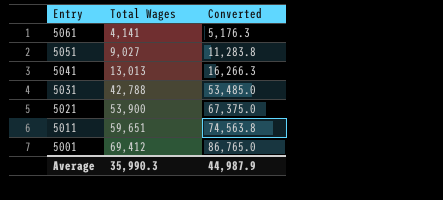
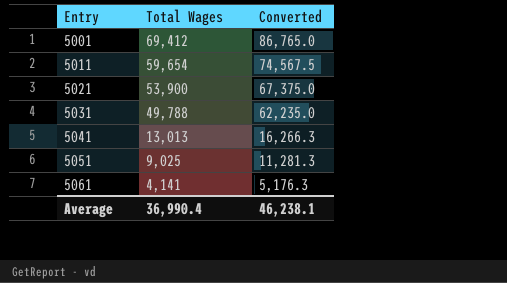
row order: Entry descending -> Entry ascending
5011 | Total Wages: 59,651 -> 59,654
5011 | Converted: 74,563.8 -> 74,567.5
5031 | Total Wages: 42,788 -> 49,788
5031 | Converted: 53,485.0 -> 62,235.0
5051 | Total Wages: 9,027 -> 9,025
5051 | Converted: 11,283.8 -> 11,281.3
Average | Total Wages: 35,990.3 -> 36,990.4
Average | Converted: 44,987.9 -> 46,238.1

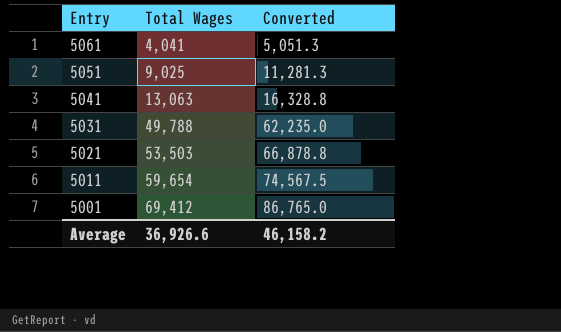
row order: Entry ascending -> Entry descending
5061 | Total Wages: 4,141 -> 4,041
5061 | Converted: 5,176.3 -> 5,051.3
5041 | Total Wages: 13,013 -> 13,063
5041 | Converted: 16,266.3 -> 16,328.8
5021 | Total Wages: 53,900 -> 53,503
5021 | Converted: 67,375.0 -> 66,878.8
Average | Total Wages: 36,990.4 -> 36,926.6
Average | Converted: 46,238.1 -> 46,158.2

